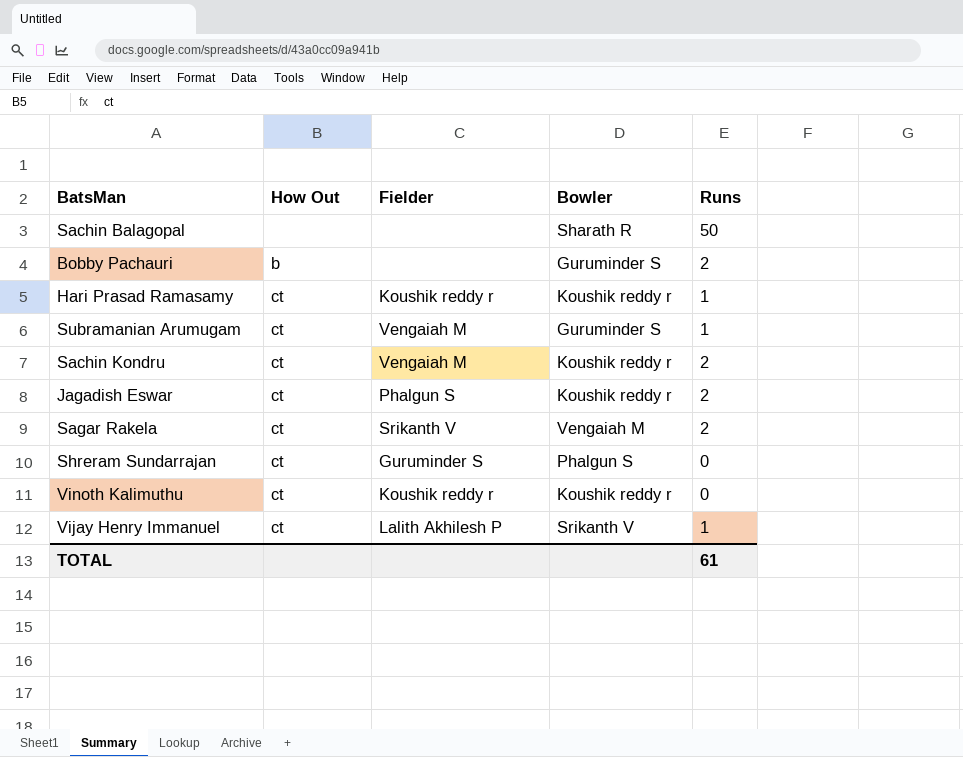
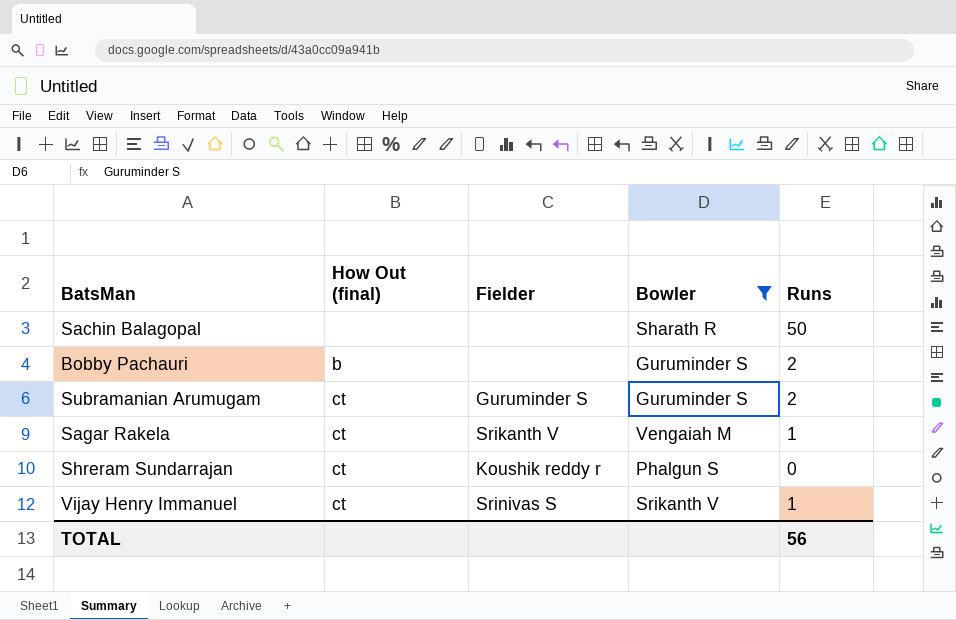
filter: none -> Bowler != Koushik reddy r
column name: How Out -> How Out (final)
Subramanian Arumugam | Fielder: Vengaiah M -> Guruminder S
Subramanian Arumugam | Runs: 1 -> 2
Sagar Rakela | Runs: 2 -> 1
Shreram Sundarrajan | Fielder: Guruminder S -> Koushik reddy r
Vijay Henry Immanuel | Fielder: Lalith Akhilesh P -> Srinivas S
TOTAL | Runs: 61 -> 56

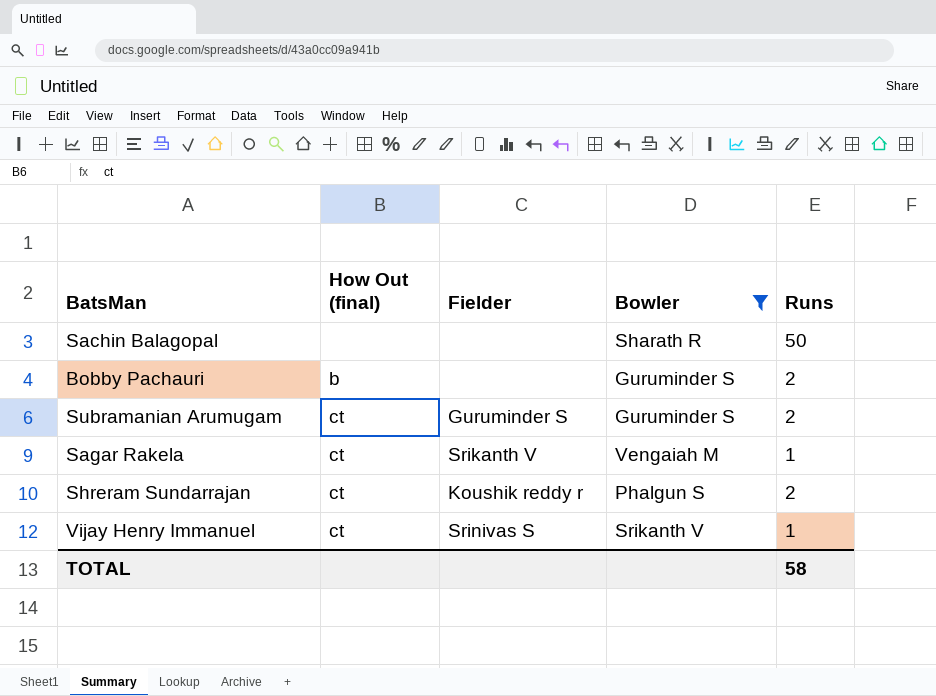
Shreram Sundarrajan | Runs: 0 -> 2
TOTAL | Runs: 56 -> 58

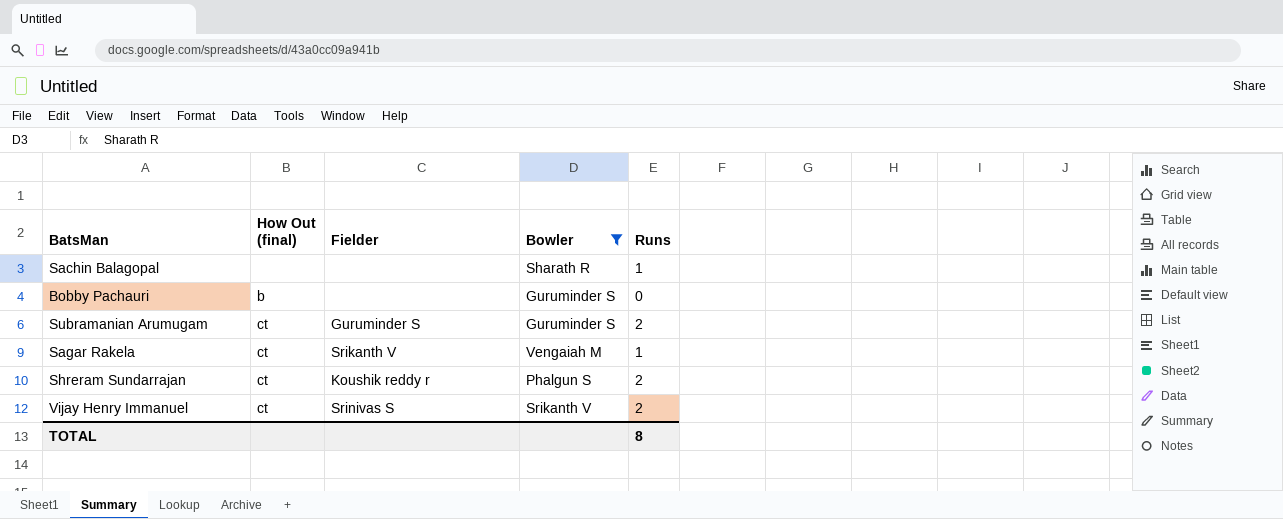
Sachin Balagopal | Runs: 50 -> 1
Bobby Pachauri | Runs: 2 -> 0
Vijay Henry Immanuel | Runs: 1 -> 2
TOTAL | Runs: 58 -> 8

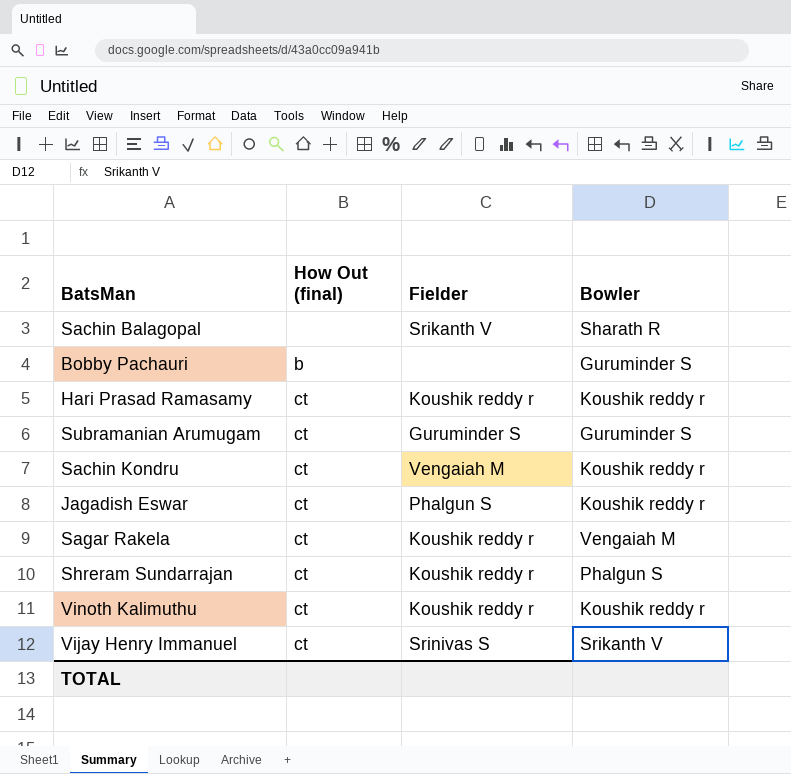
filter: Bowler != Koushik reddy r -> none
column Runs | position: 5 -> none
Sachin Balagopal | Fielder: none -> Srikanth V
Sagar Rakela | Fielder: Srikanth V -> Koushik reddy r

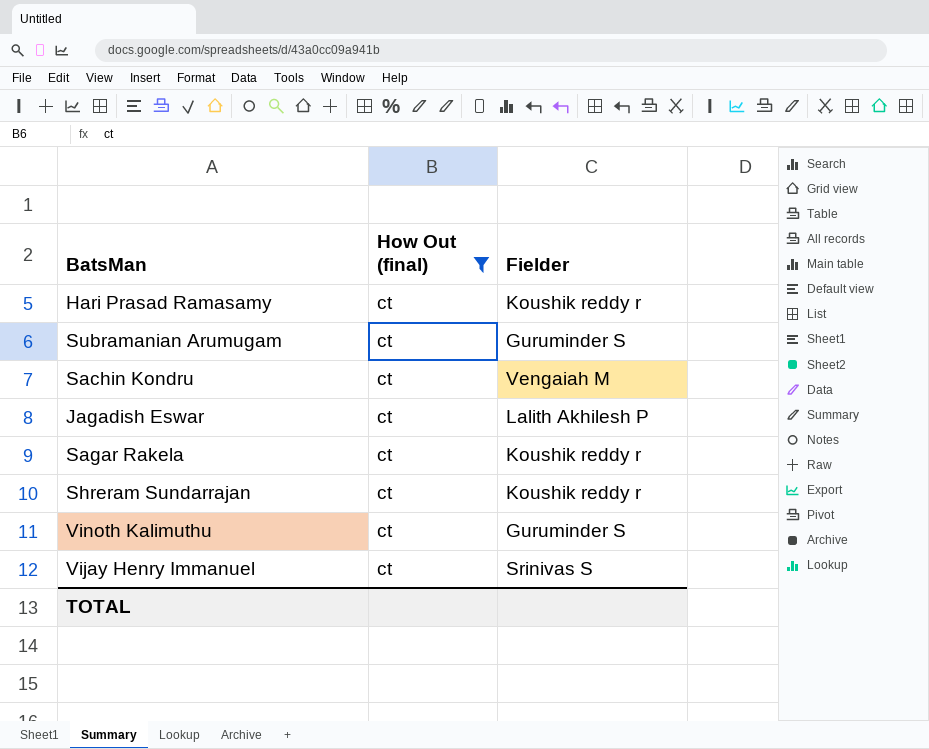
filter: none -> How Out (final) = ct
column Bowler | position: 4 -> none
Jagadish Eswar | Fielder: Phalgun S -> Lalith Akhilesh P
Vinoth Kalimuthu | Fielder: Koushik reddy r -> Guruminder S

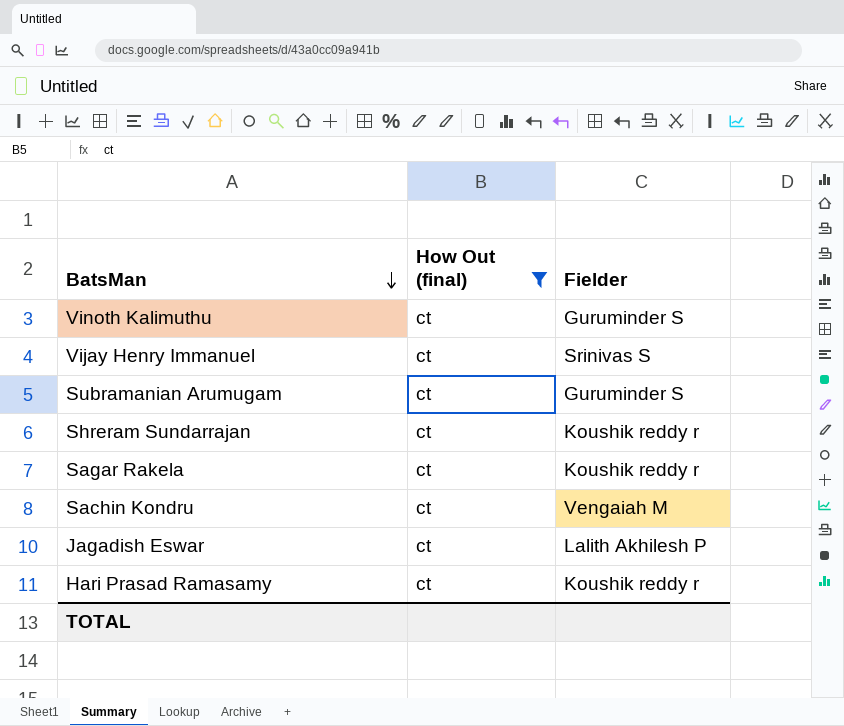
row order: none -> BatsMan descending

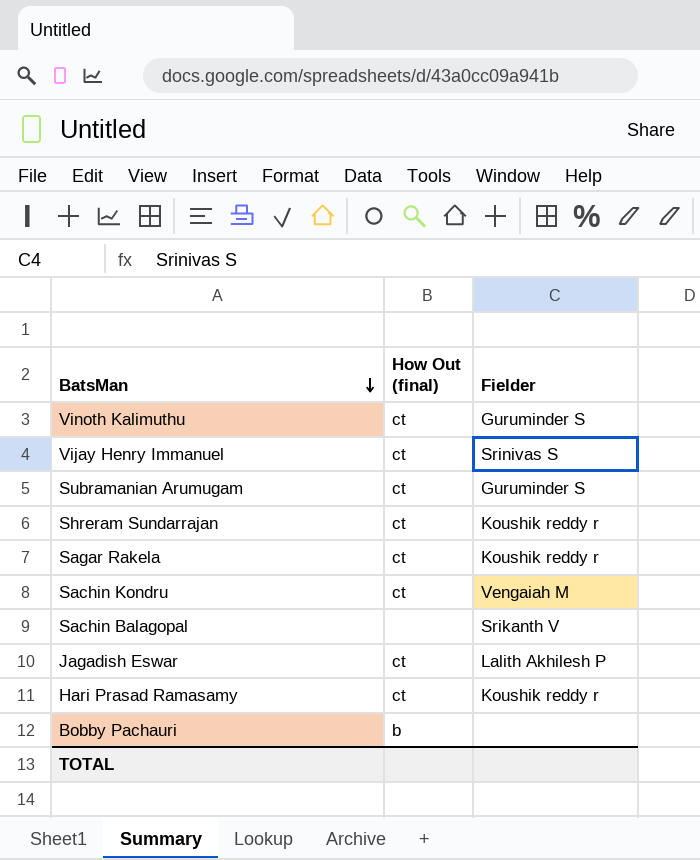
filter: How Out (final) = ct -> none

